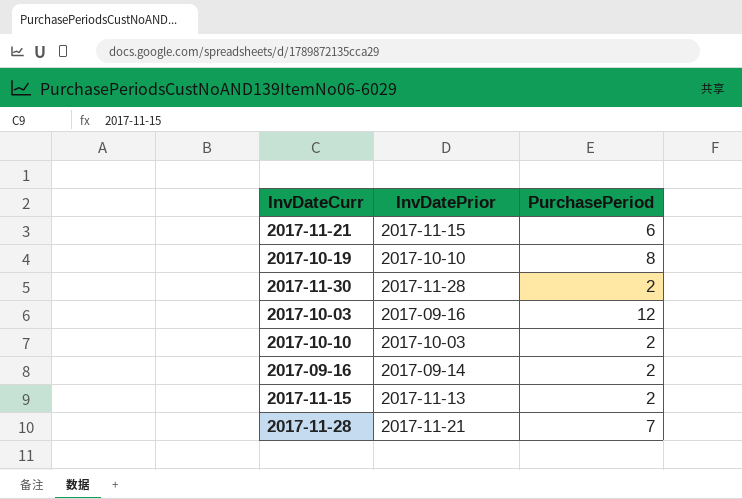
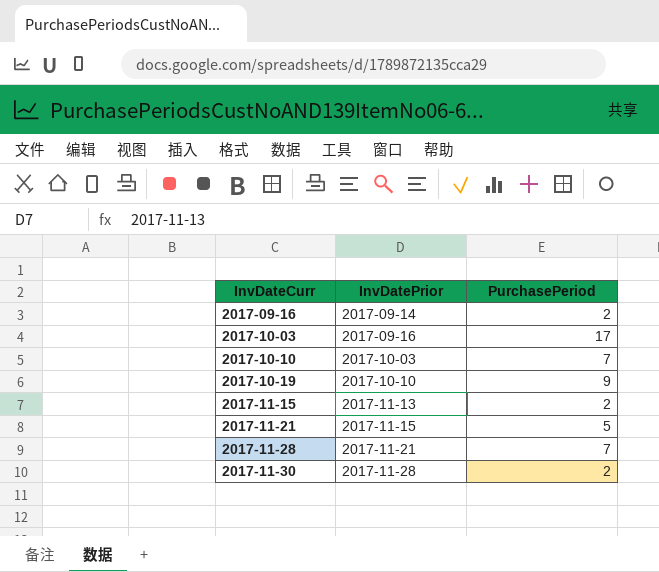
row order: none -> InvDateCurr ascending
2017-10-03 | PurchasePeriod: 12 -> 17
2017-10-10 | PurchasePeriod: 2 -> 7
2017-10-19 | PurchasePeriod: 8 -> 9
2017-11-21 | PurchasePeriod: 6 -> 5

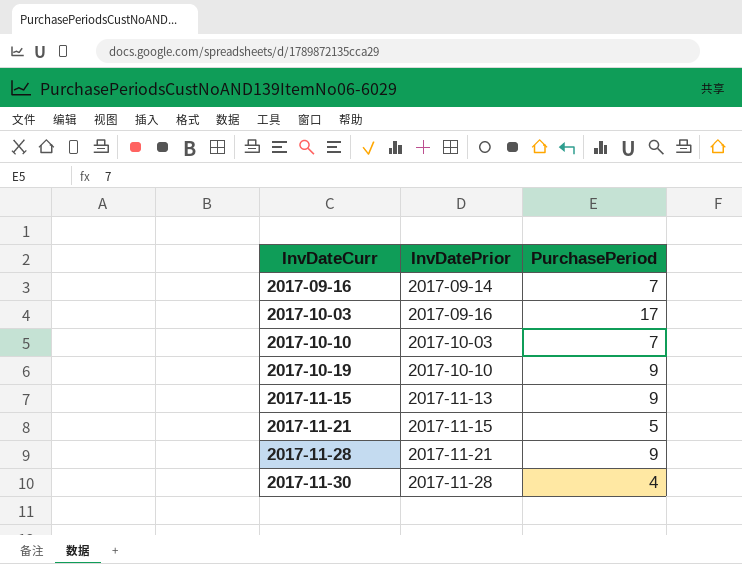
2017-09-16 | PurchasePeriod: 2 -> 7
2017-11-15 | PurchasePeriod: 2 -> 9
2017-11-28 | PurchasePeriod: 7 -> 9
2017-11-30 | PurchasePeriod: 2 -> 4

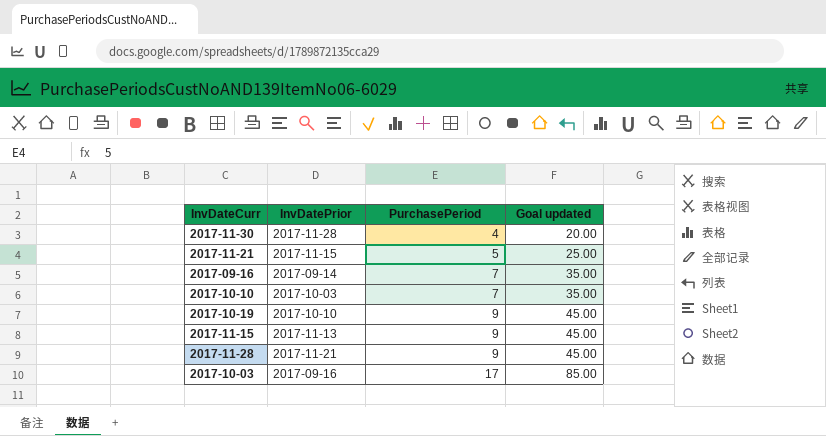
row order: InvDateCurr ascending -> PurchasePeriod ascending
column Goal updated | formula: none -> [PurchasePeriod] * 5

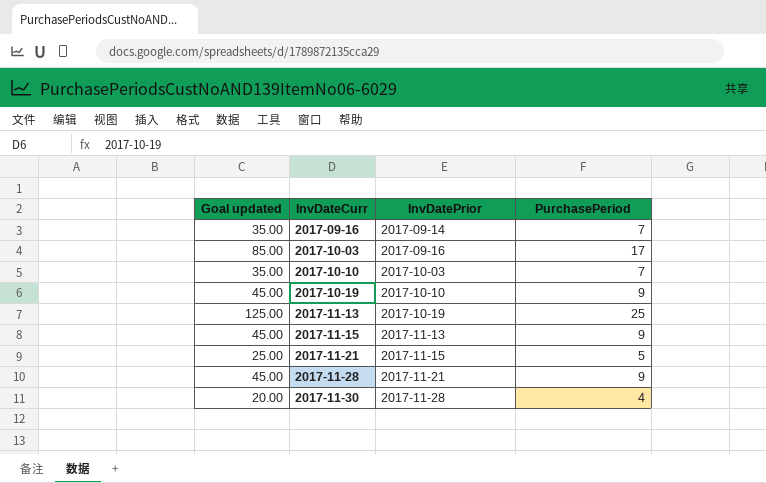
row order: PurchasePeriod ascending -> InvDateCurr ascending
column Goal updated | position: 4 -> 1
row 2017-11-13: none -> 125.00 | 2017-10-19 | 25

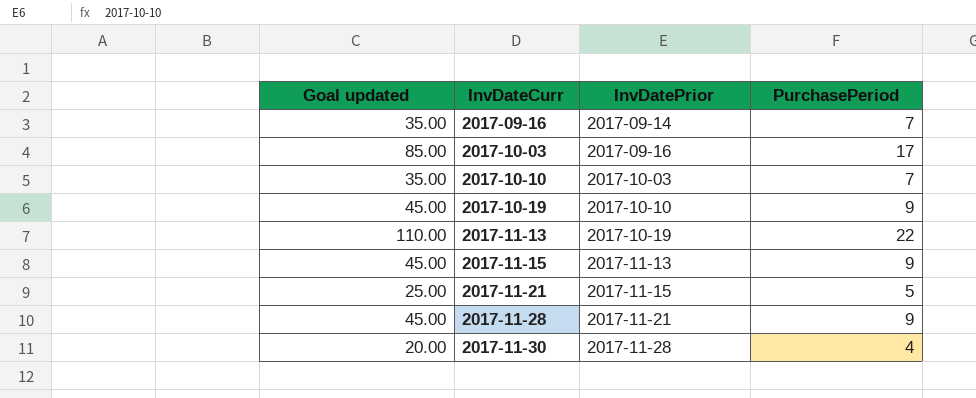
2017-11-13 | Goal updated: 125.00 -> 110.00
2017-11-13 | PurchasePeriod: 25 -> 22

